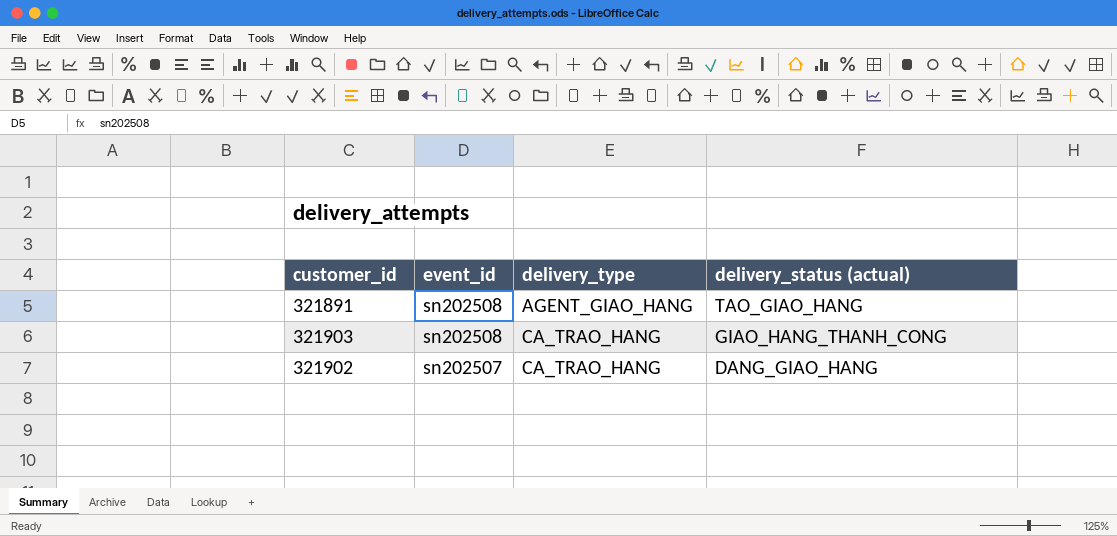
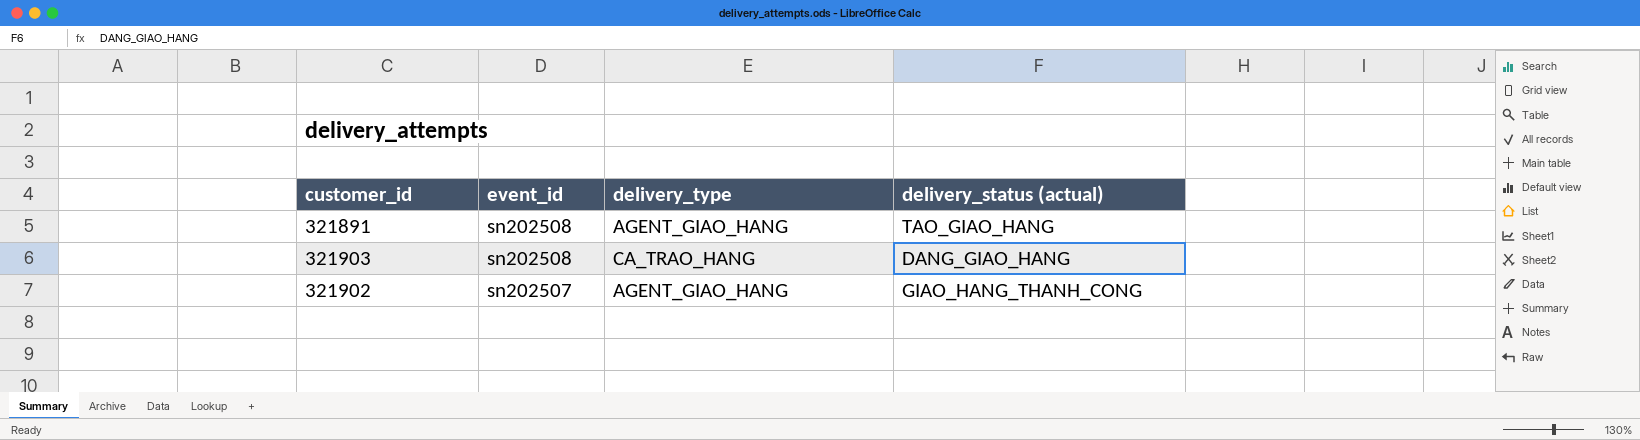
321903 | delivery_status (actual): GIAO_HANG_THANH_CONG -> DANG_GIAO_HANG
321902 | delivery_type: CA_TRAO_HANG -> AGENT_GIAO_HANG
321902 | delivery_status (actual): DANG_GIAO_HANG -> GIAO_HANG_THANH_CONG

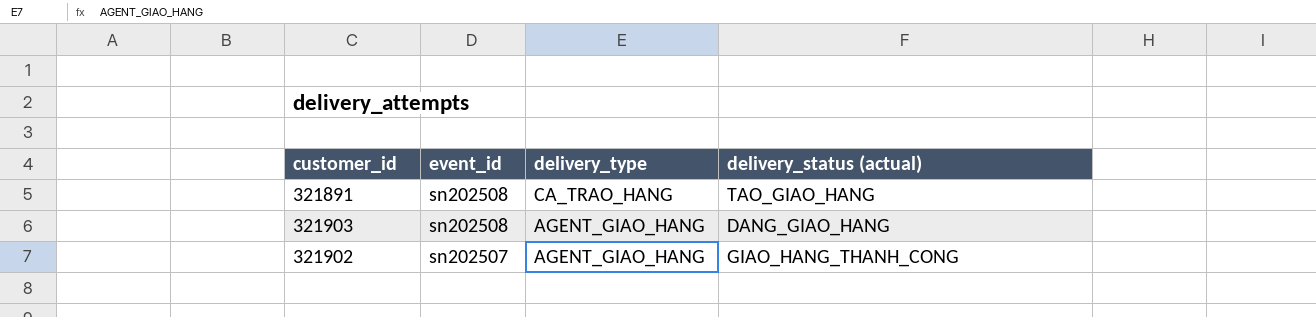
321891 | delivery_type: AGENT_GIAO_HANG -> CA_TRAO_HANG
321903 | delivery_type: CA_TRAO_HANG -> AGENT_GIAO_HANG

